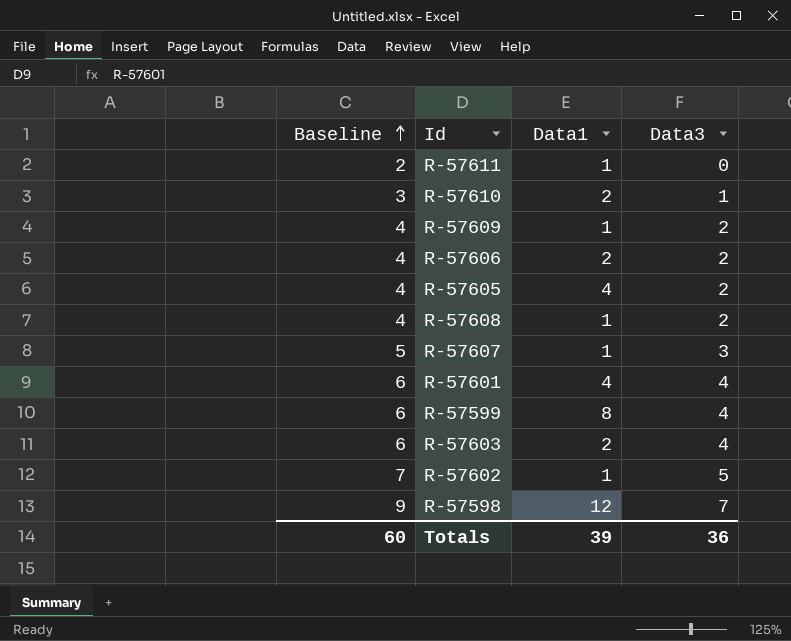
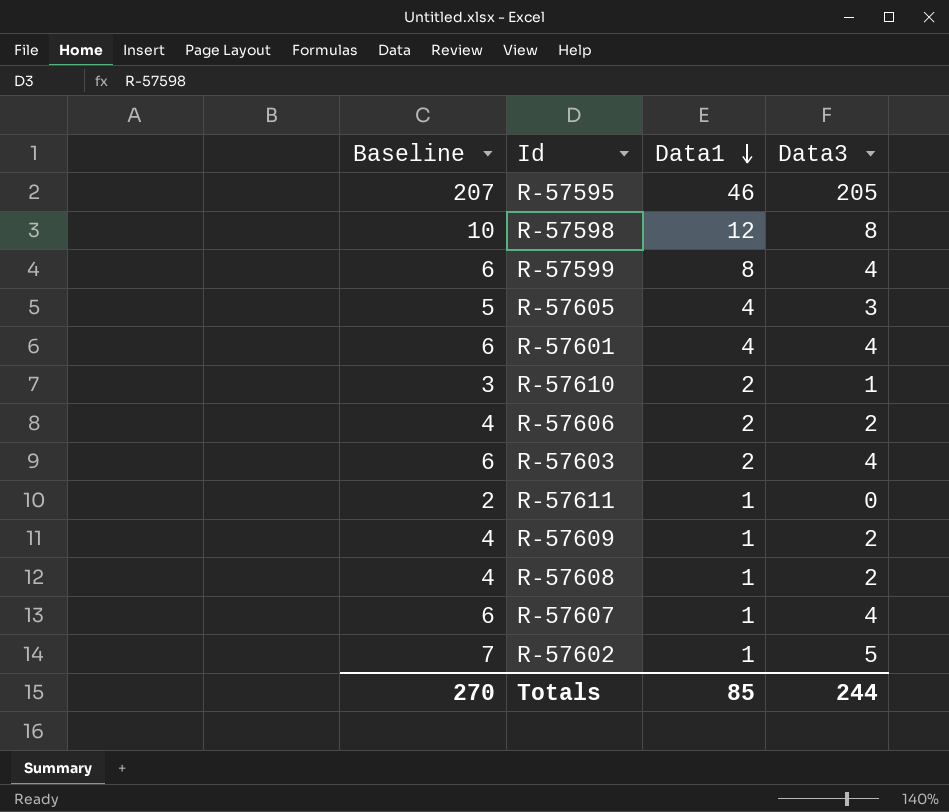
row order: Baseline ascending -> Data1 descending
row R-57595: none -> 207 | 46 | 205
R-57598 | Baseline: 9 -> 10
R-57598 | Data3: 7 -> 8
R-57605 | Baseline: 4 -> 5
R-57605 | Data3: 2 -> 3
R-57607 | Baseline: 5 -> 6
R-57607 | Data3: 3 -> 4
Totals | Baseline: 60 -> 270
Totals | Data1: 39 -> 85
Totals | Data3: 36 -> 244

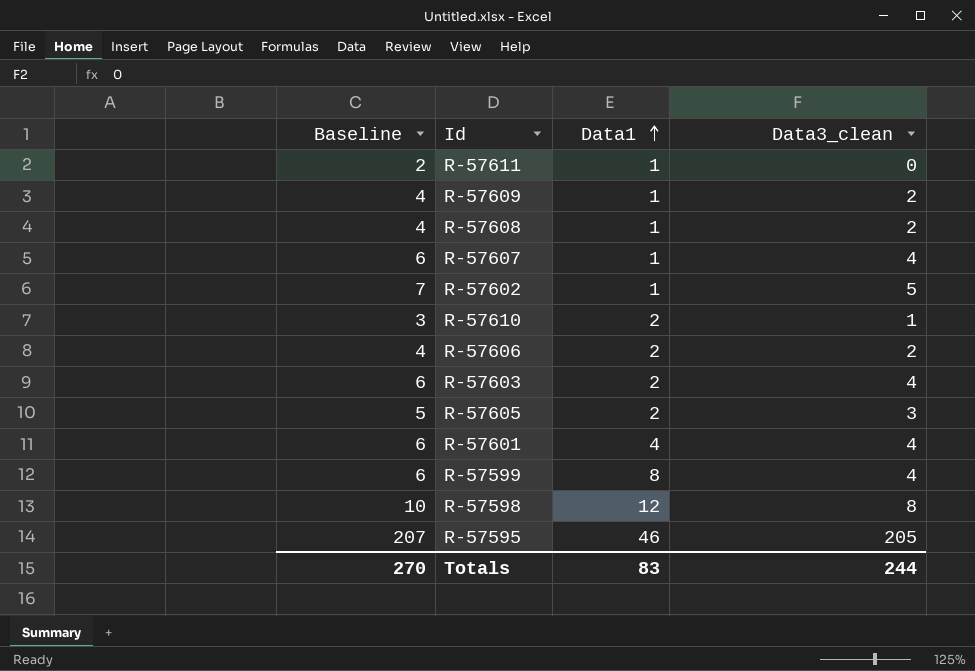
row order: Data1 descending -> Data1 ascending
column name: Data3 -> Data3_clean
R-57605 | Data1: 4 -> 2
Totals | Data1: 85 -> 83

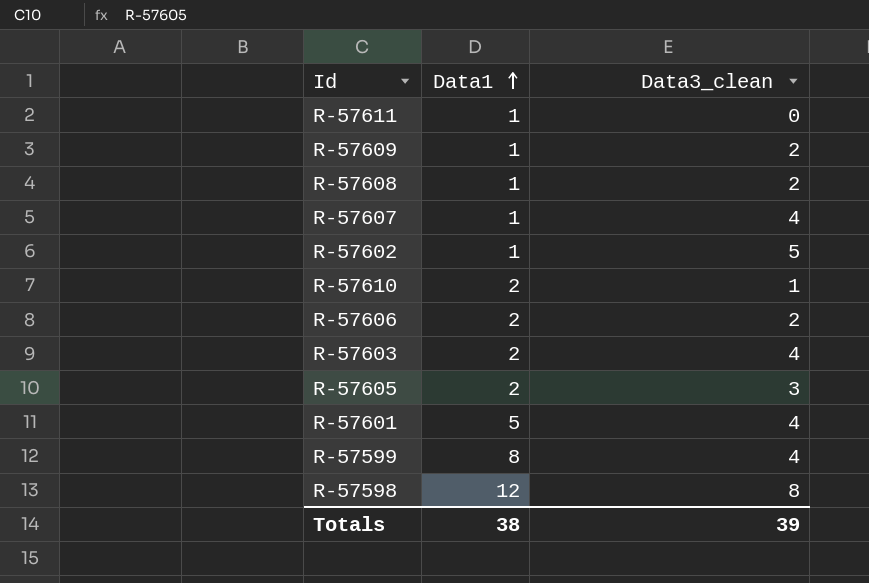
column Baseline | formula: [Data3_clean] + 2 -> none
row R-57595: 207 | 46 | 205 -> none
R-57601 | Data1: 4 -> 5
Totals | Data1: 83 -> 38
Totals | Data3_clean: 244 -> 39

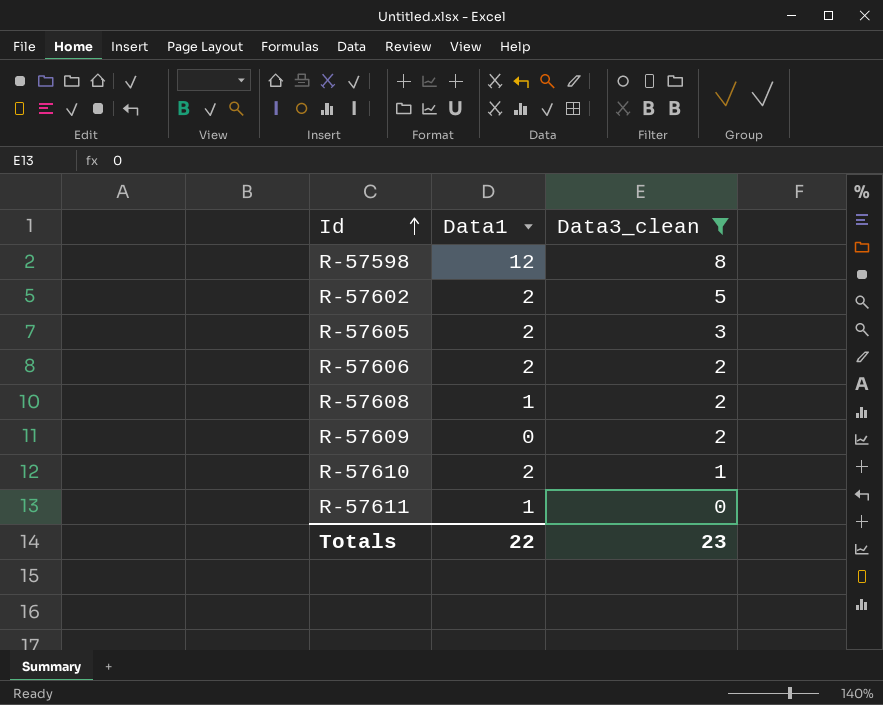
filter: none -> Data3_clean != 4
row order: Data1 ascending -> Id ascending
R-57602 | Data1: 1 -> 2
R-57609 | Data1: 1 -> 0
Totals | Data1: 38 -> 22
Totals | Data3_clean: 39 -> 23

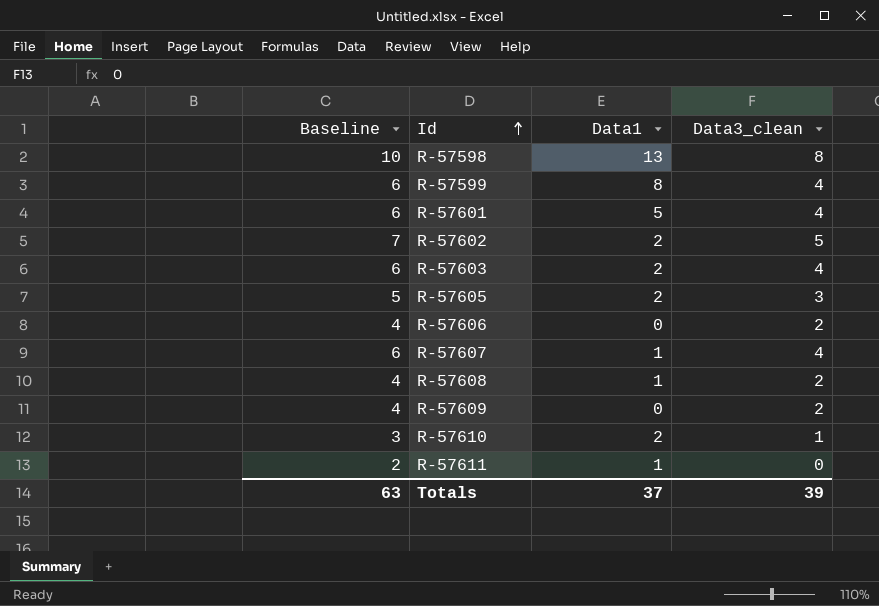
filter: Data3_clean != 4 -> none
column Baseline | formula: none -> [Data3_clean] + 2
R-57598 | Data1: 12 -> 13
R-57606 | Data1: 2 -> 0
Totals | Data1: 22 -> 37
Totals | Data3_clean: 23 -> 39

